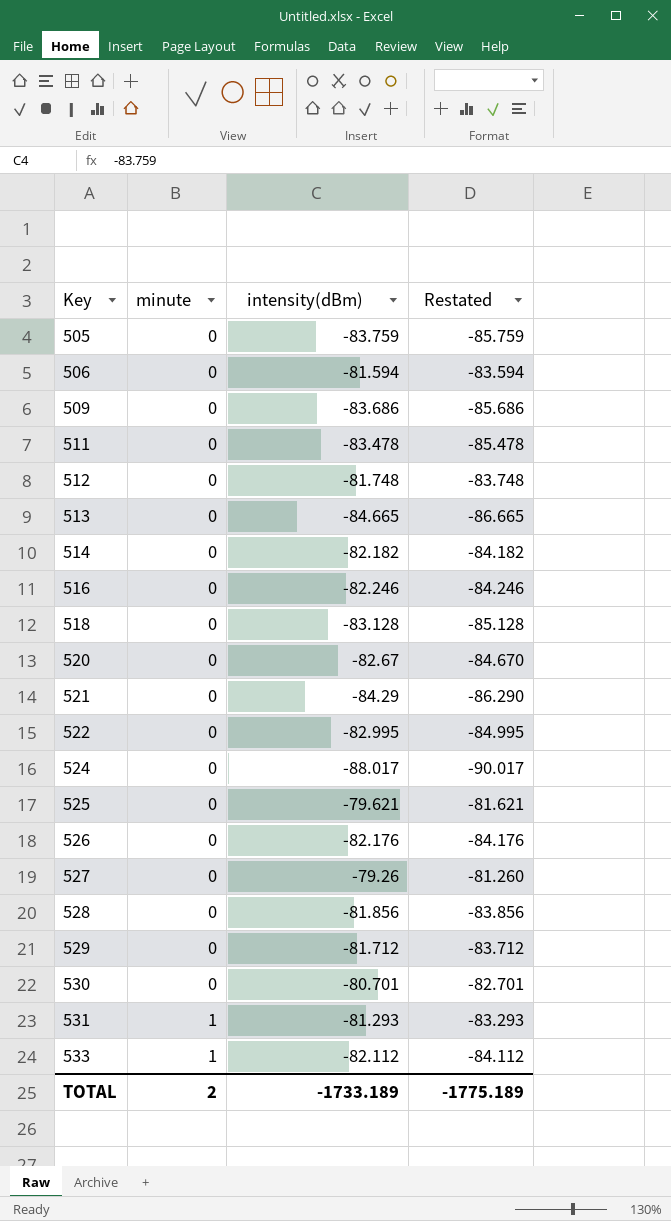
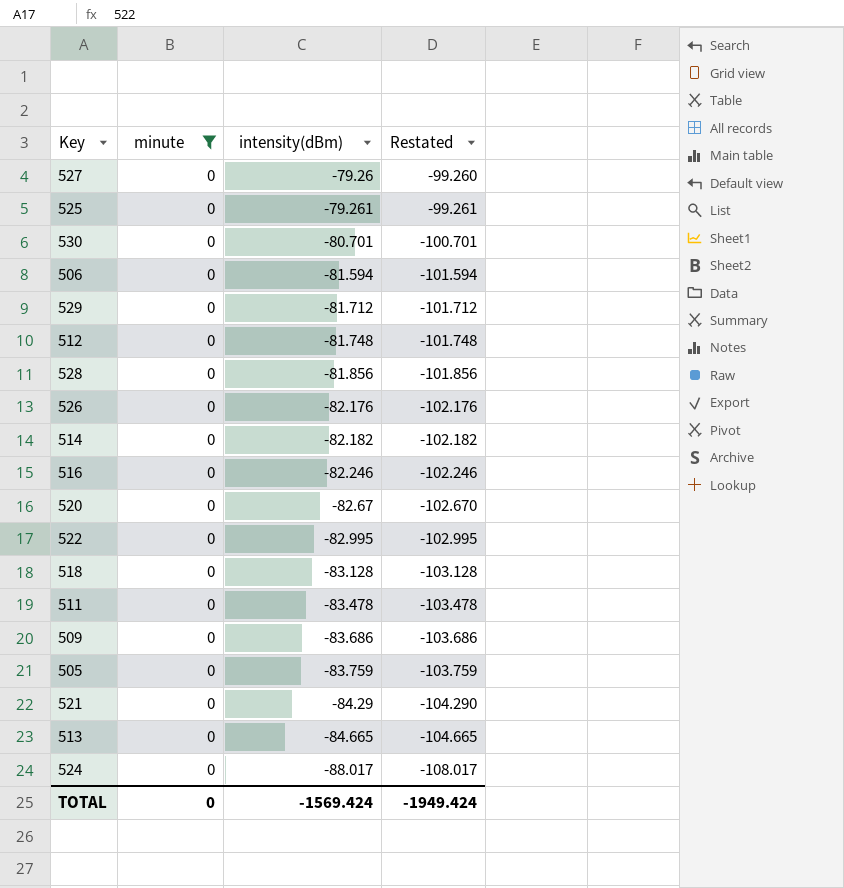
filter: none -> minute = 0
row order: Key ascending -> intensity(dBm) descending
column Restated | formula: [intensity(dBm)] - 2 -> [intensity(dBm)] - 20
525 | intensity(dBm): -79.621 -> -79.261
TOTAL | minute: 2 -> 0
TOTAL | intensity(dBm): -1733.189 -> -1569.424
TOTAL | Restated: -1775.189 -> -1949.424

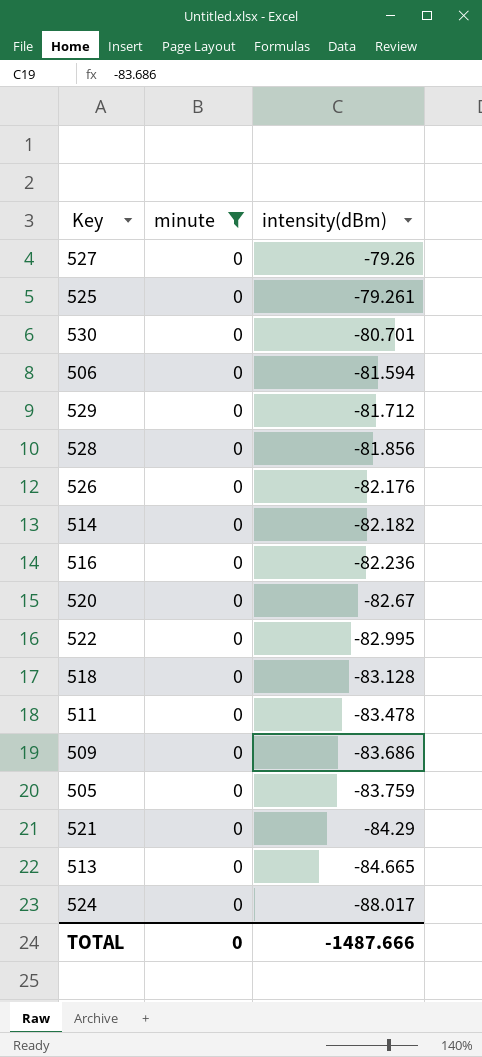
column Restated | formula: [intensity(dBm)] - 20 -> none
row 512: 0 | -81.748 | -101.748 -> none
516 | intensity(dBm): -82.246 -> -82.236
TOTAL | intensity(dBm): -1569.424 -> -1487.666

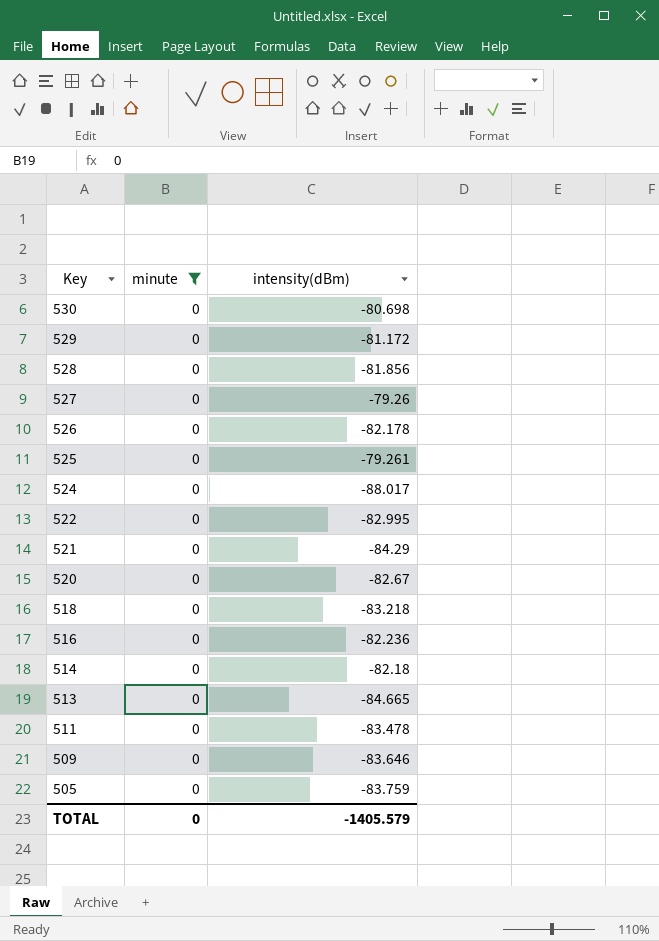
row order: intensity(dBm) descending -> Key descending
row 506: 0 | -81.594 -> none
530 | intensity(dBm): -80.701 -> -80.698
529 | intensity(dBm): -81.712 -> -81.172
526 | intensity(dBm): -82.176 -> -82.178
518 | intensity(dBm): -83.128 -> -83.218
514 | intensity(dBm): -82.182 -> -82.18
509 | intensity(dBm): -83.686 -> -83.646
TOTAL | intensity(dBm): -1487.666 -> -1405.579

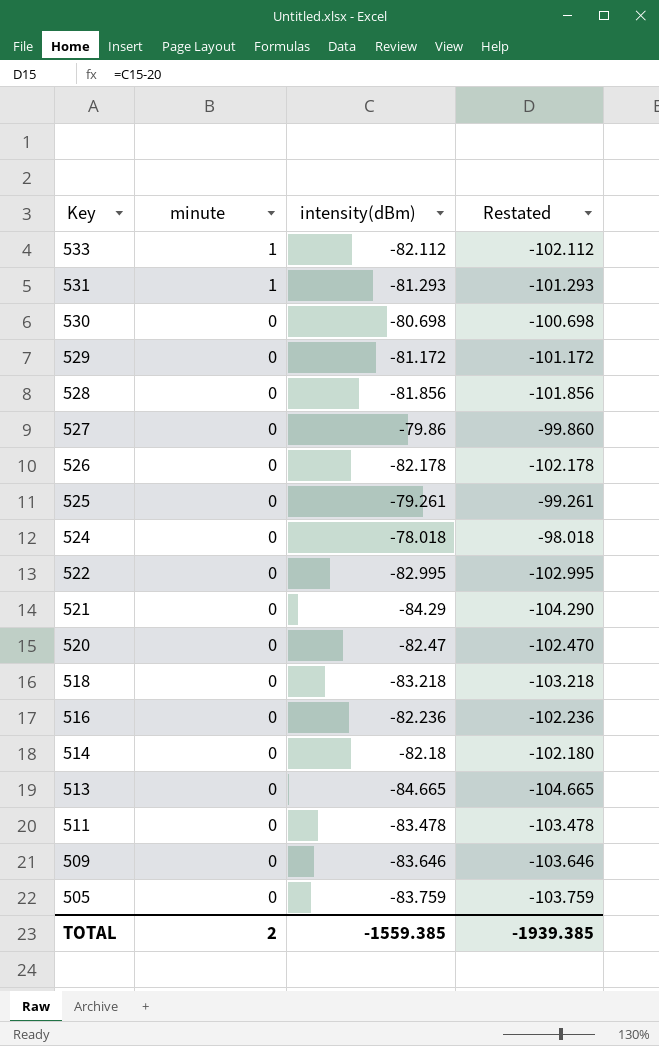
filter: minute = 0 -> none
column Restated | formula: none -> [intensity(dBm)] - 20
527 | intensity(dBm): -79.26 -> -79.86
524 | intensity(dBm): -88.017 -> -78.018
520 | intensity(dBm): -82.67 -> -82.47
TOTAL | minute: 0 -> 2
TOTAL | intensity(dBm): -1405.579 -> -1559.385

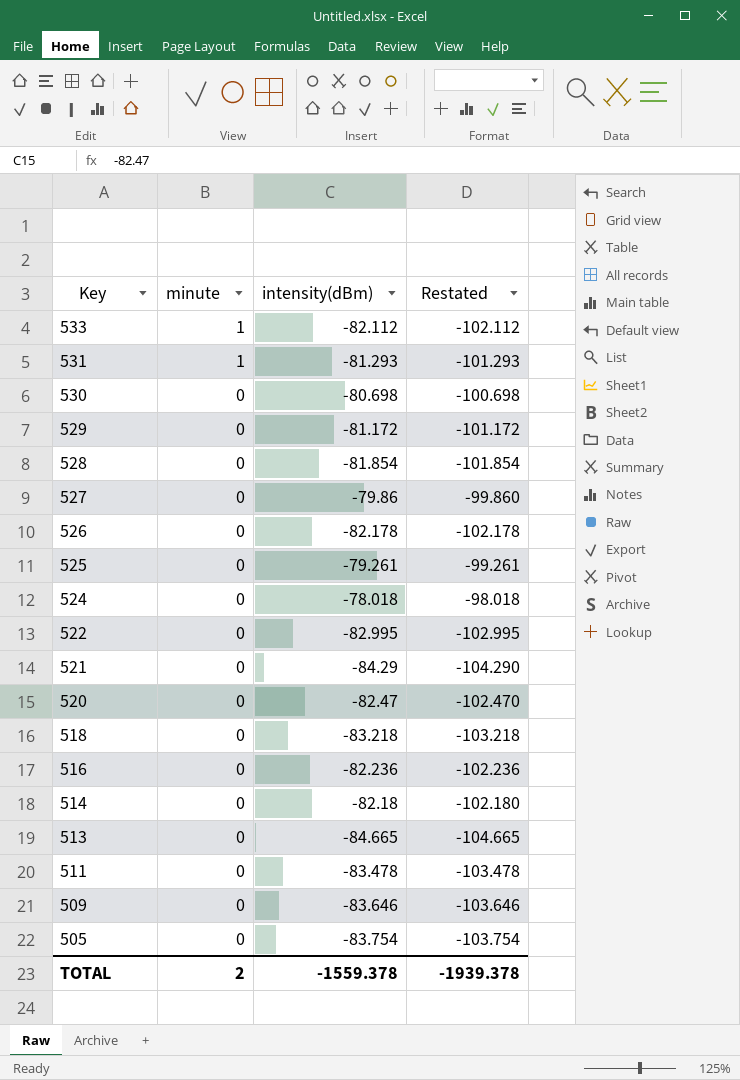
528 | intensity(dBm): -81.856 -> -81.854
528 | Restated: -101.856 -> -101.854
505 | intensity(dBm): -83.759 -> -83.754
505 | Restated: -103.759 -> -103.754
TOTAL | intensity(dBm): -1559.385 -> -1559.378
TOTAL | Restated: -1939.385 -> -1939.378

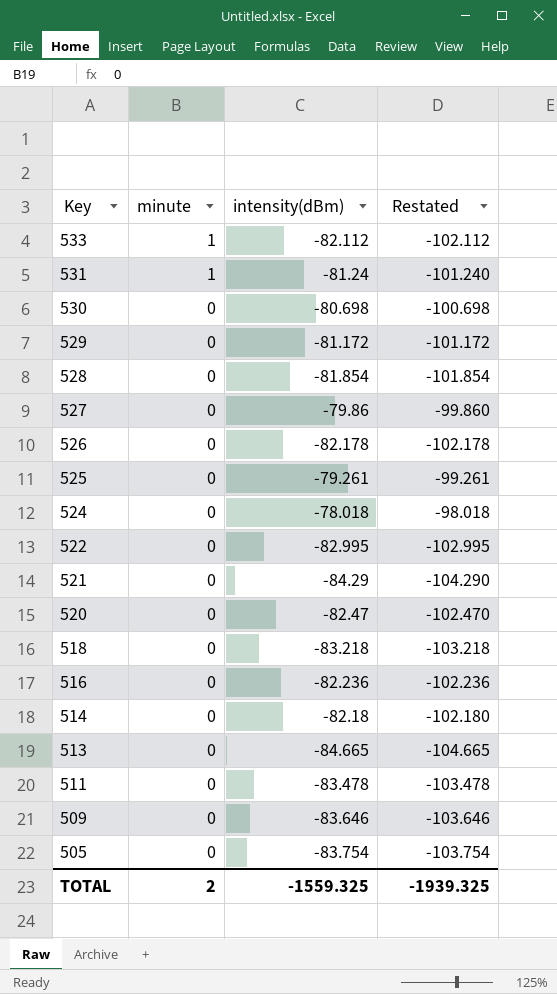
531 | intensity(dBm): -81.293 -> -81.24
531 | Restated: -101.293 -> -101.240
TOTAL | intensity(dBm): -1559.378 -> -1559.325
TOTAL | Restated: -1939.378 -> -1939.325

